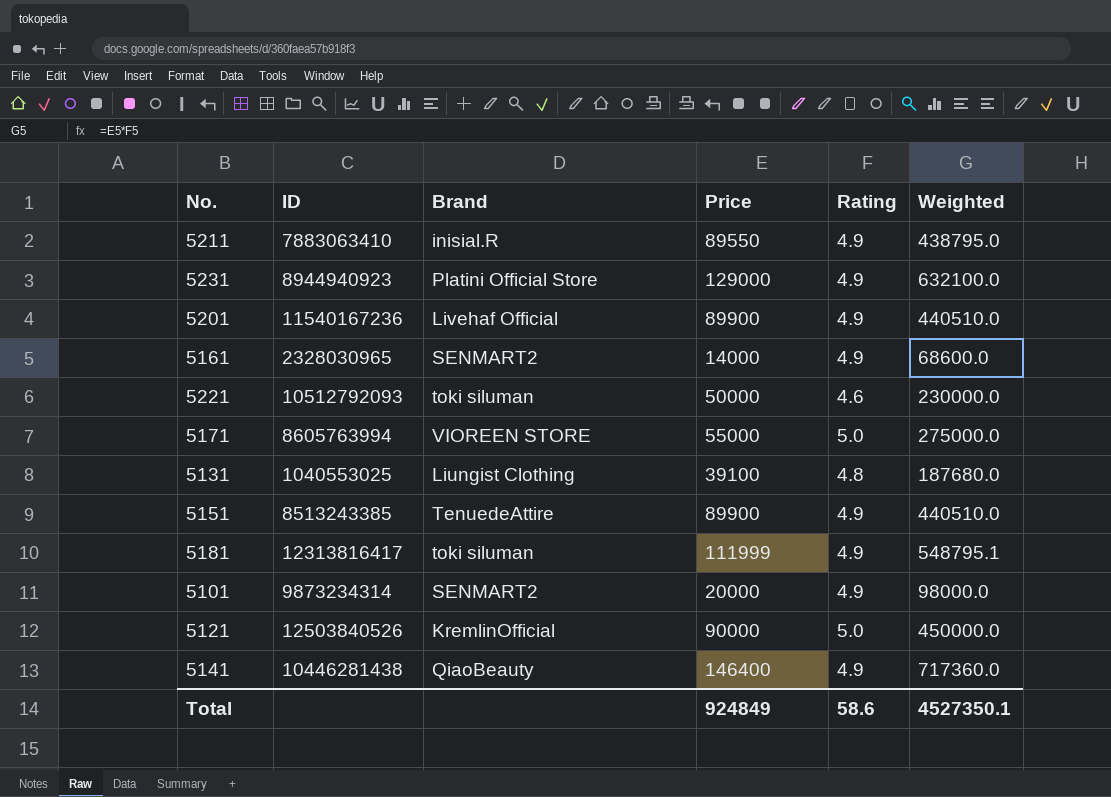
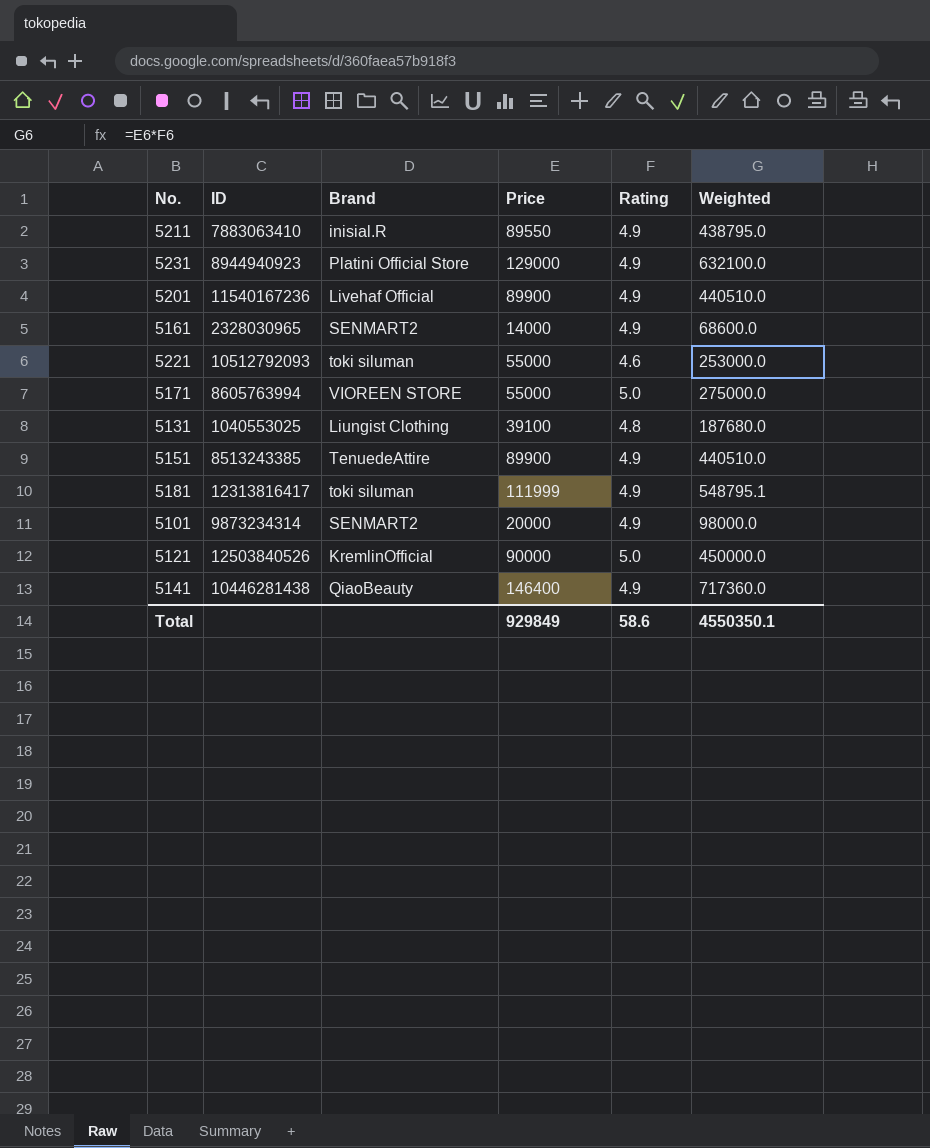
5221 | Price: 50000 -> 55000
5221 | Weighted: 230000.0 -> 253000.0
Total | Price: 924849 -> 929849
Total | Weighted: 4527350.1 -> 4550350.1

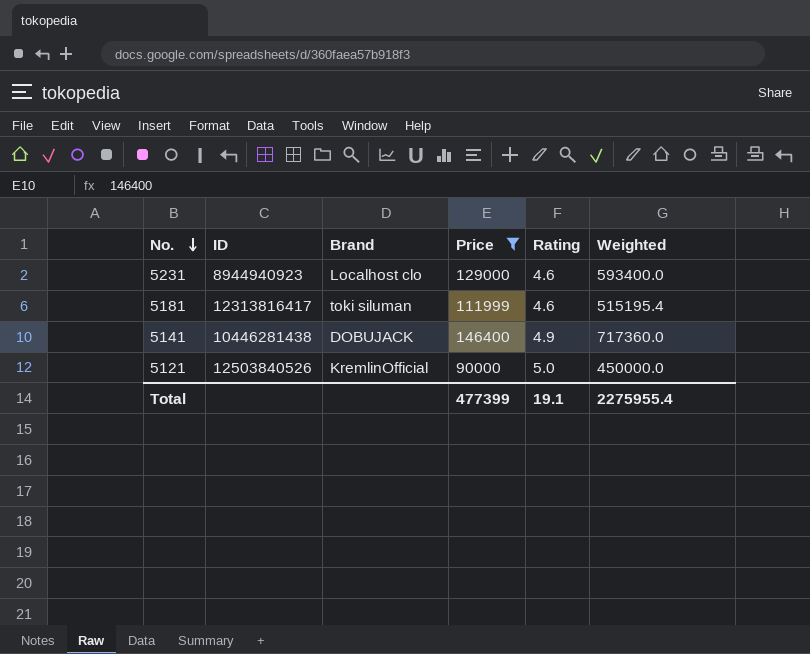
filter: none -> Price >= 90000
row order: none -> No. descending
5231 | Brand: Platini Official Store -> Localhost clo
5231 | Rating: 4.9 -> 4.6
5231 | Weighted: 632100.0 -> 593400.0
5181 | Rating: 4.9 -> 4.6
5181 | Weighted: 548795.1 -> 515195.4
5141 | Brand: QiaoBeauty -> DOBUJACK
Total | Price: 929849 -> 477399
Total | Rating: 58.6 -> 19.1
Total | Weighted: 4550350.1 -> 2275955.4

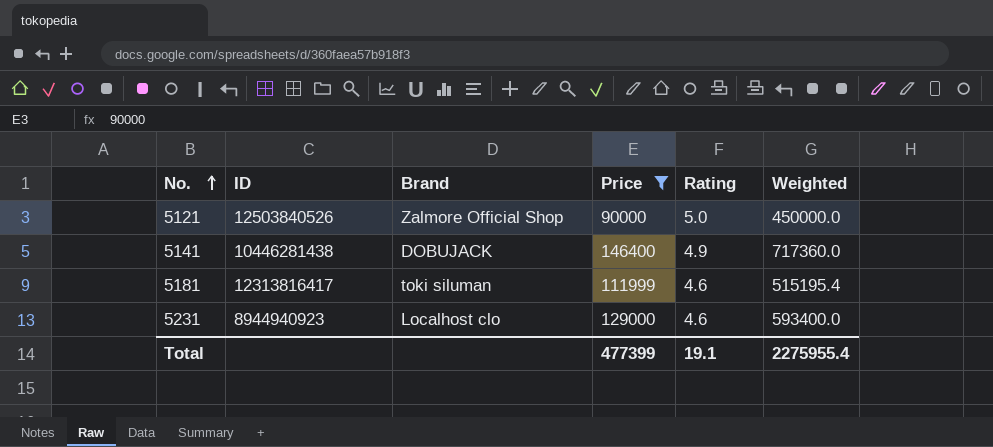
row order: No. descending -> No. ascending
5121 | Brand: KremlinOfficial -> Zalmore Official Shop

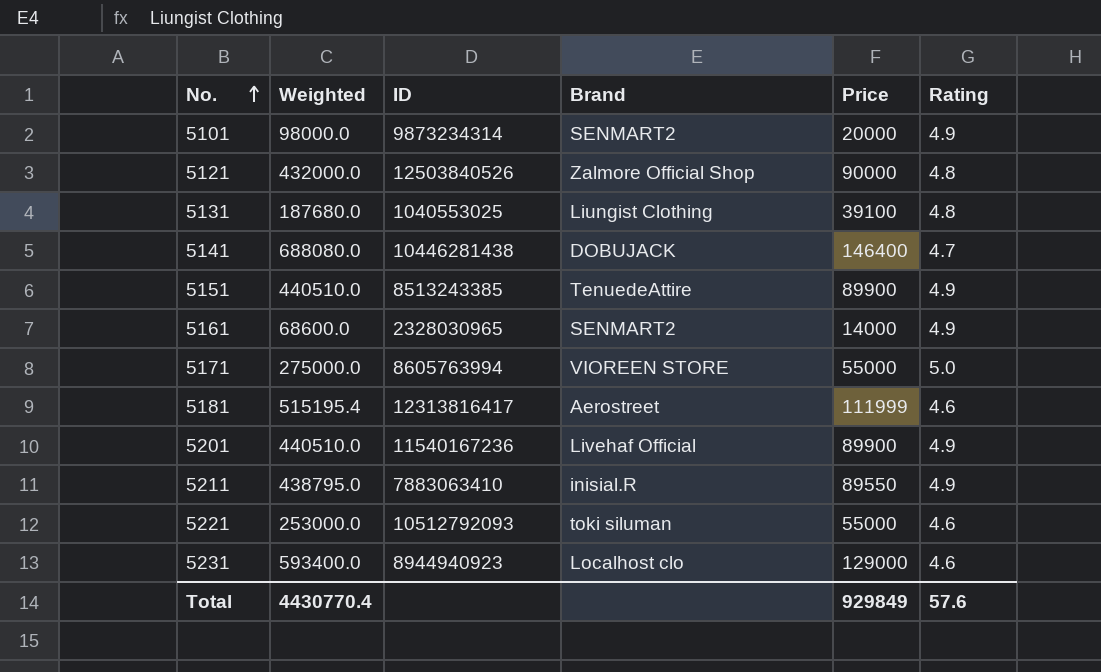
filter: Price >= 90000 -> none
column Weighted | position: 6 -> 2
5121 | Weighted: 450000.0 -> 432000.0
5121 | Rating: 5.0 -> 4.8
5141 | Weighted: 717360.0 -> 688080.0
5141 | Rating: 4.9 -> 4.7
5181 | Brand: toki siluman -> Aerostreet
Total | Weighted: 2275955.4 -> 4430770.4
Total | Price: 477399 -> 929849
Total | Rating: 19.1 -> 57.6

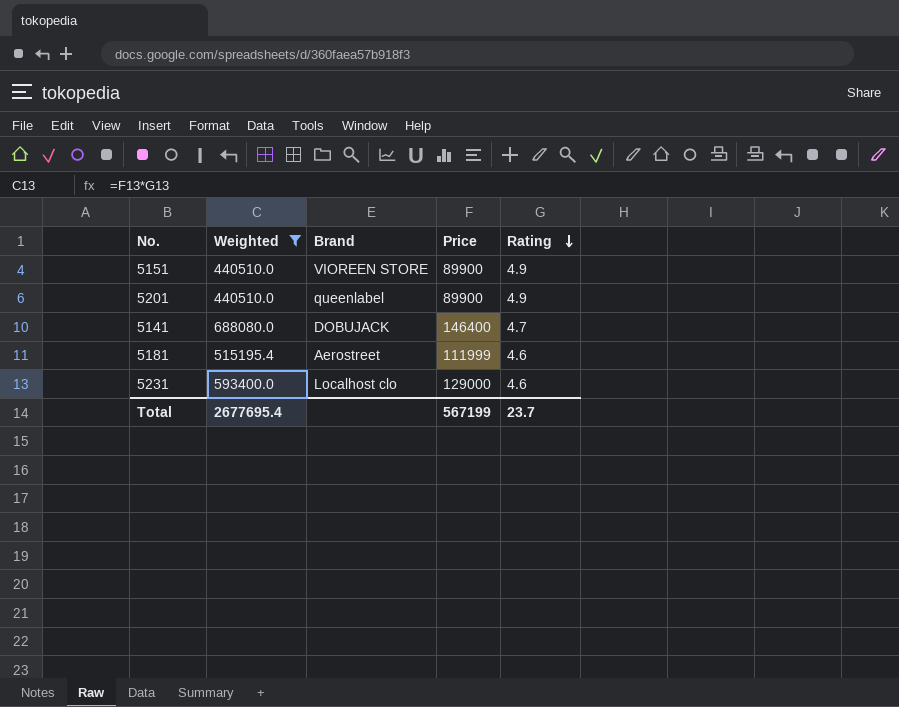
filter: none -> Weighted >= 440510.0
row order: No. ascending -> Rating descending
column ID | position: 3 -> none
5151 | Brand: TenuedeAttire -> VIOREEN STORE
5201 | Brand: Livehaf Official -> queenlabel
Total | Weighted: 4430770.4 -> 2677695.4
Total | Price: 929849 -> 567199
Total | Rating: 57.6 -> 23.7

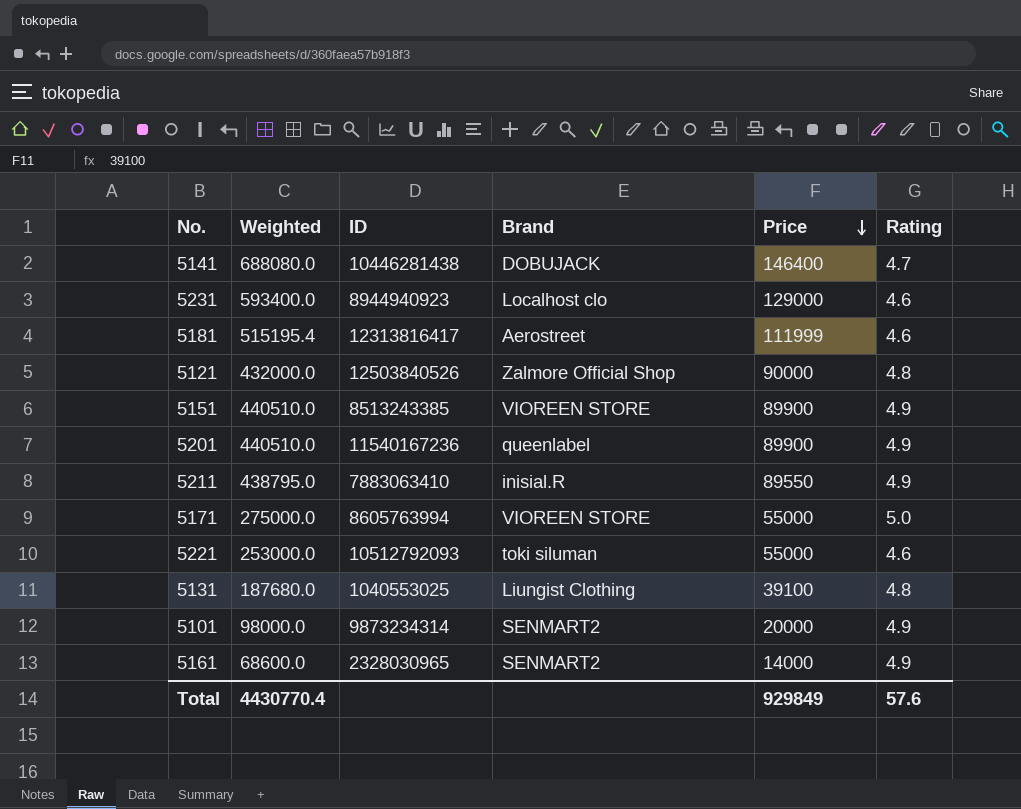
filter: Weighted >= 440510.0 -> none
row order: Rating descending -> Price descending
column ID | position: none -> 3
Total | Weighted: 2677695.4 -> 4430770.4
Total | Price: 567199 -> 929849
Total | Rating: 23.7 -> 57.6

